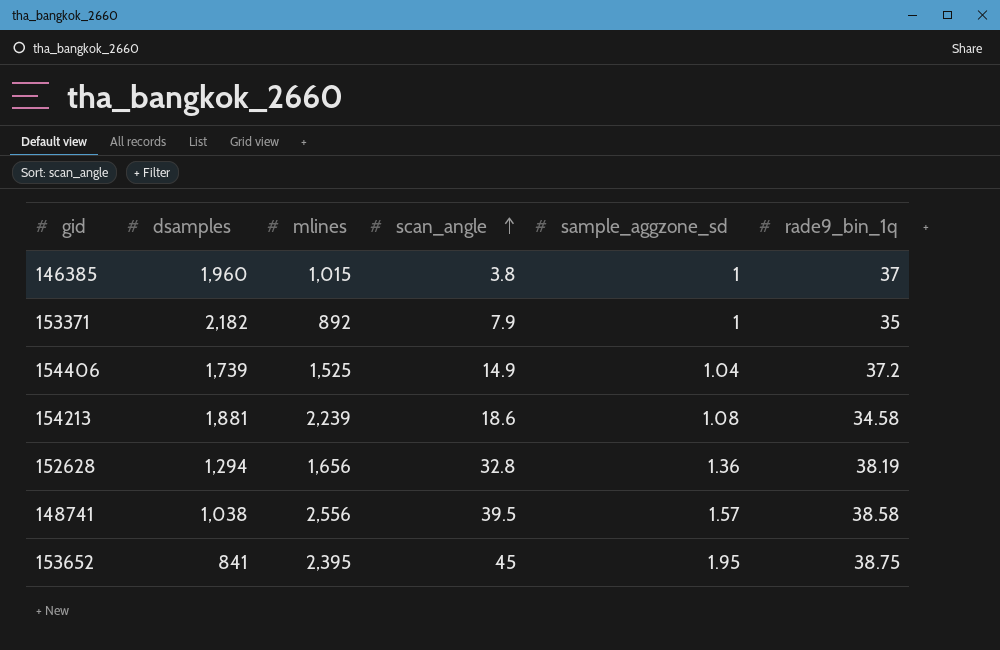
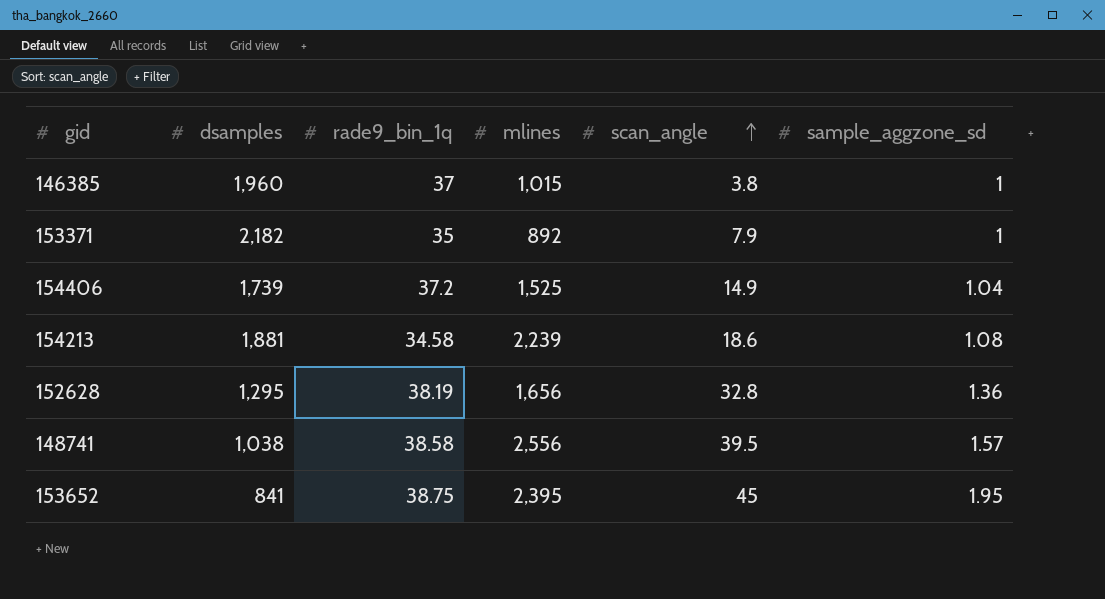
column rade9_bin_1q | position: 6 -> 3
152628 | dsamples: 1,294 -> 1,295

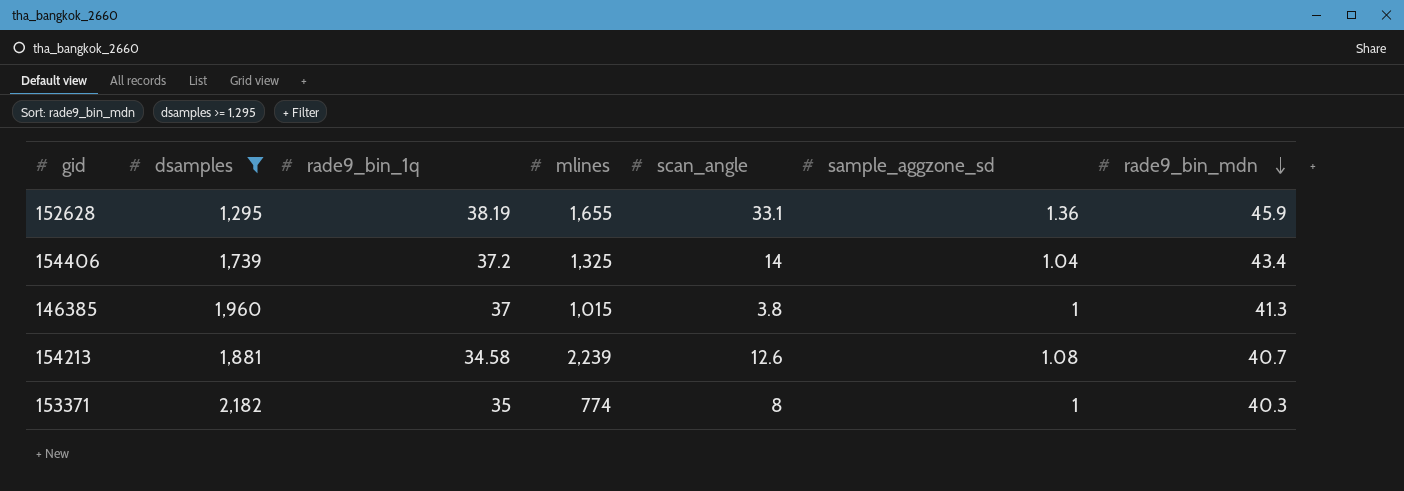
filter: none -> dsamples >= 1,295
row order: scan_angle ascending -> rade9_bin_mdn descending
column rade9_bin_mdn | position: none -> 7
152628 | mlines: 1,656 -> 1,655
152628 | scan_angle: 32.8 -> 33.1
154406 | mlines: 1,525 -> 1,325
154406 | scan_angle: 14.9 -> 14
154213 | scan_angle: 18.6 -> 12.6
153371 | mlines: 892 -> 774
153371 | scan_angle: 7.9 -> 8

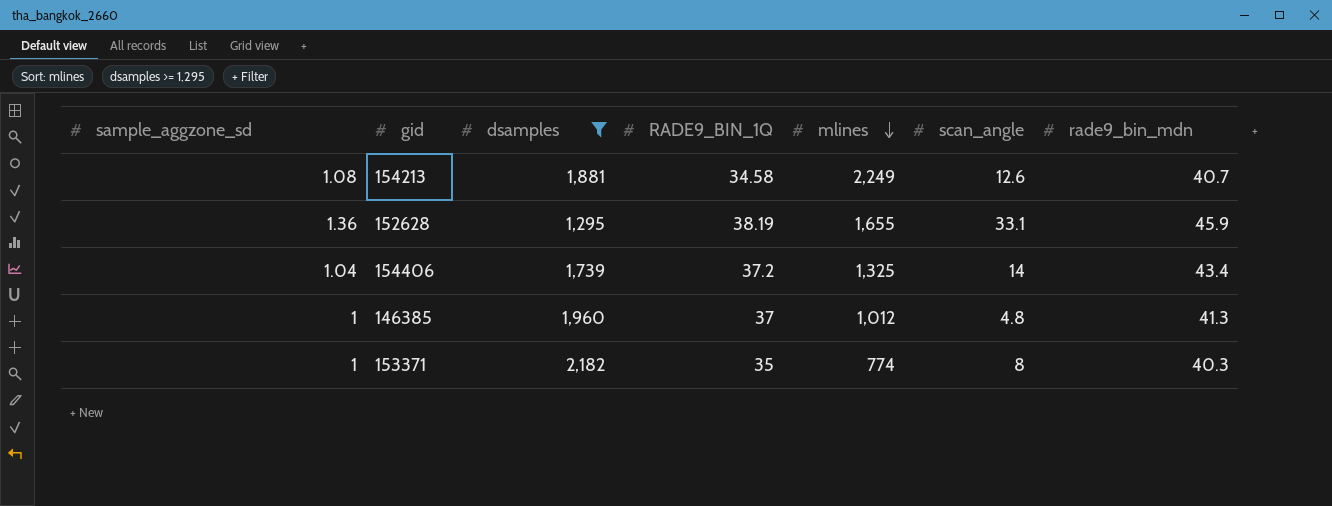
row order: rade9_bin_mdn descending -> mlines descending
column sample_aggzone_sd | position: 6 -> 1
column name: rade9_bin_1q -> RADE9_BIN_1Q
154213 | mlines: 2,239 -> 2,249
146385 | mlines: 1,015 -> 1,012
146385 | scan_angle: 3.8 -> 4.8

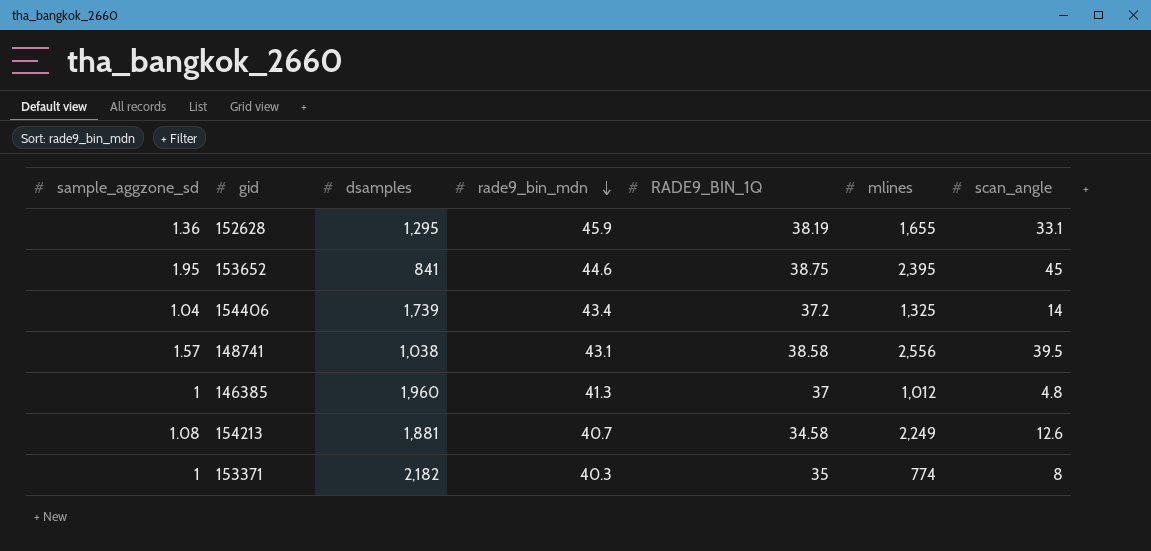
filter: dsamples >= 1,295 -> none
row order: mlines descending -> rade9_bin_mdn descending
column rade9_bin_mdn | position: 7 -> 4

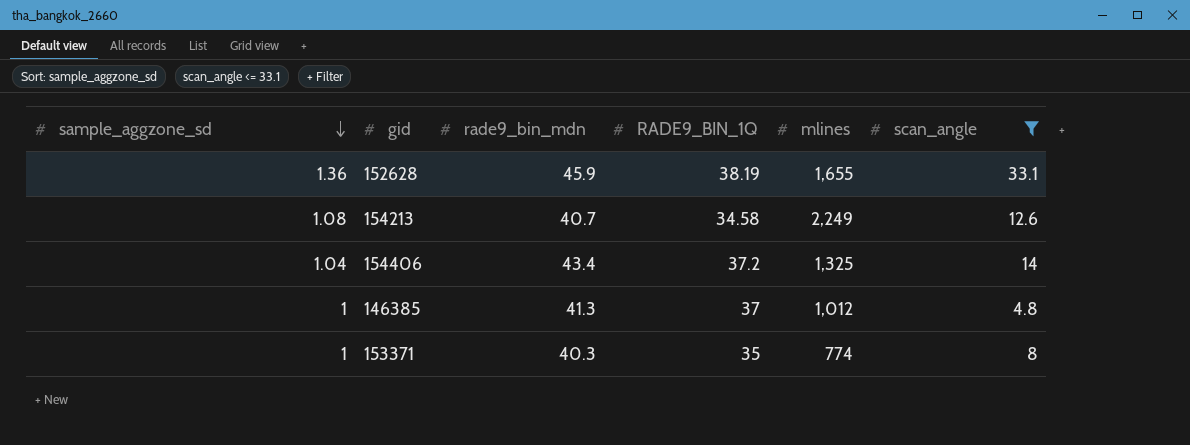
filter: none -> scan_angle <= 33.1
row order: rade9_bin_mdn descending -> sample_aggzone_sd descending
column dsamples | position: 3 -> none

